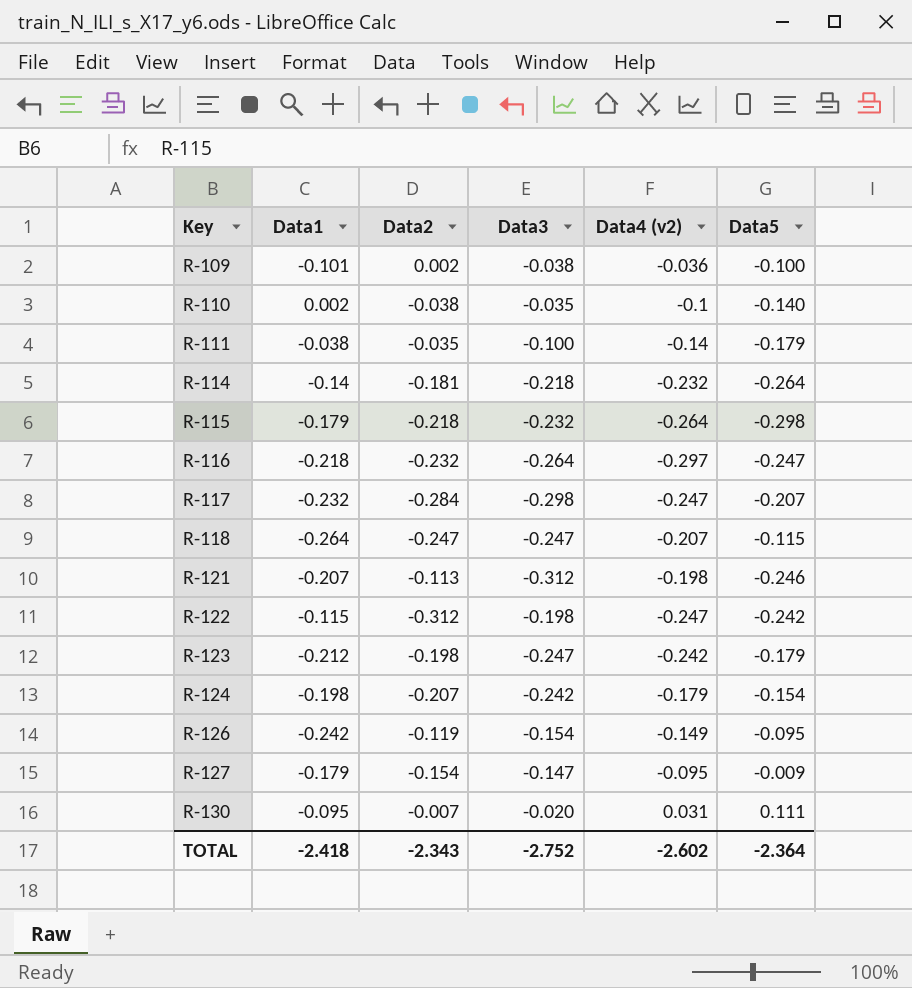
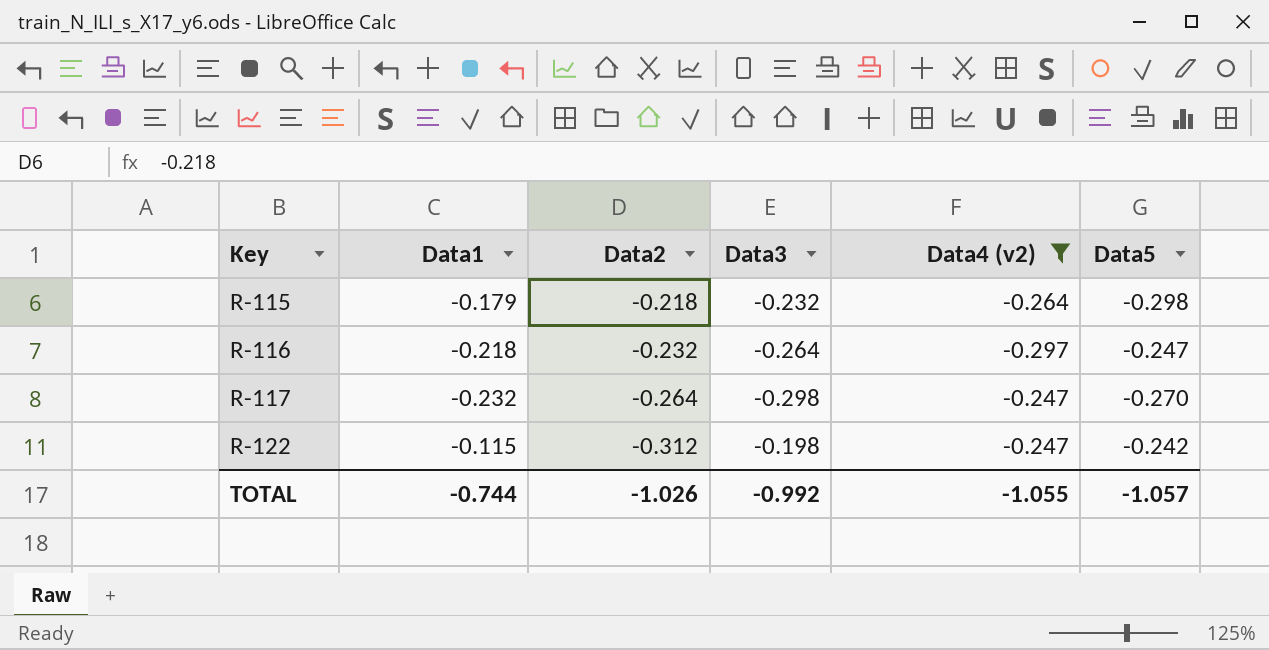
filter: none -> Data4 (v2) <= -0.247
R-117 | Data2: -0.284 -> -0.264
R-117 | Data5: -0.207 -> -0.270
TOTAL | Data1: -2.418 -> -0.744
TOTAL | Data2: -2.343 -> -1.026
TOTAL | Data3: -2.752 -> -0.992
TOTAL | Data4 (v2): -2.602 -> -1.055
TOTAL | Data5: -2.364 -> -1.057

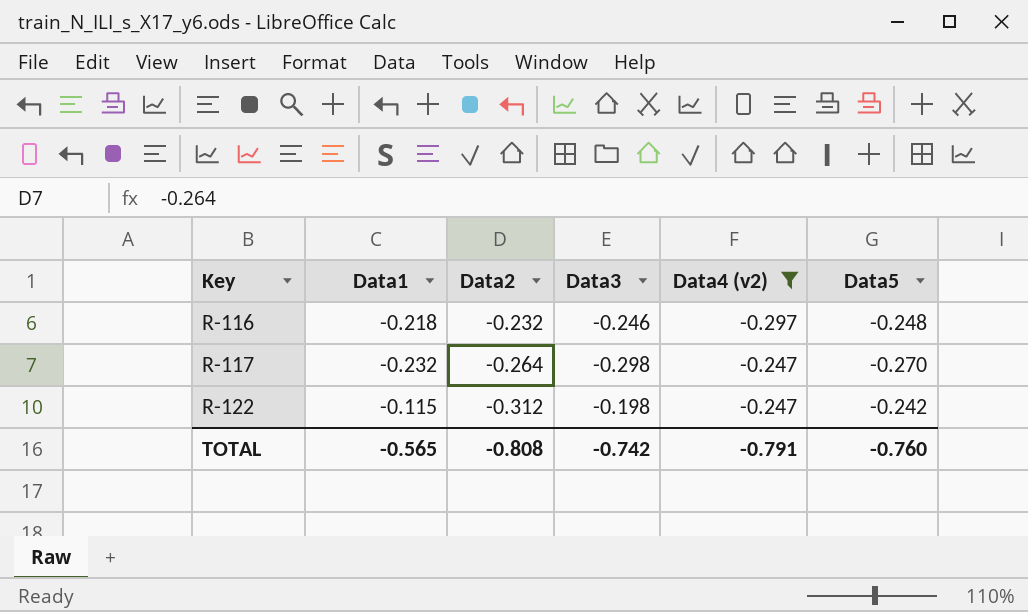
row R-115: -0.179 | -0.218 | -0.232 | -0.264 | -0.298 -> none
R-116 | Data3: -0.264 -> -0.246
R-116 | Data5: -0.247 -> -0.248
TOTAL | Data1: -0.744 -> -0.565
TOTAL | Data2: -1.026 -> -0.808
TOTAL | Data3: -0.992 -> -0.742
TOTAL | Data4 (v2): -1.055 -> -0.791
TOTAL | Data5: -1.057 -> -0.760

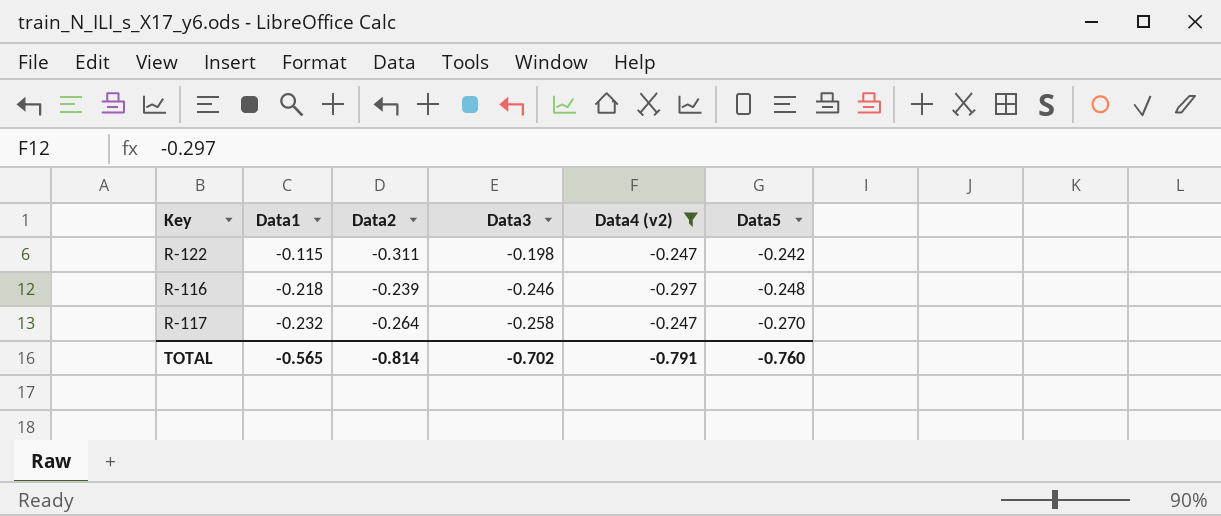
row order: Key ascending -> Data1 descending
R-122 | Data2: -0.312 -> -0.311
R-116 | Data2: -0.232 -> -0.239
R-117 | Data3: -0.298 -> -0.258
TOTAL | Data2: -0.808 -> -0.814
TOTAL | Data3: -0.742 -> -0.702

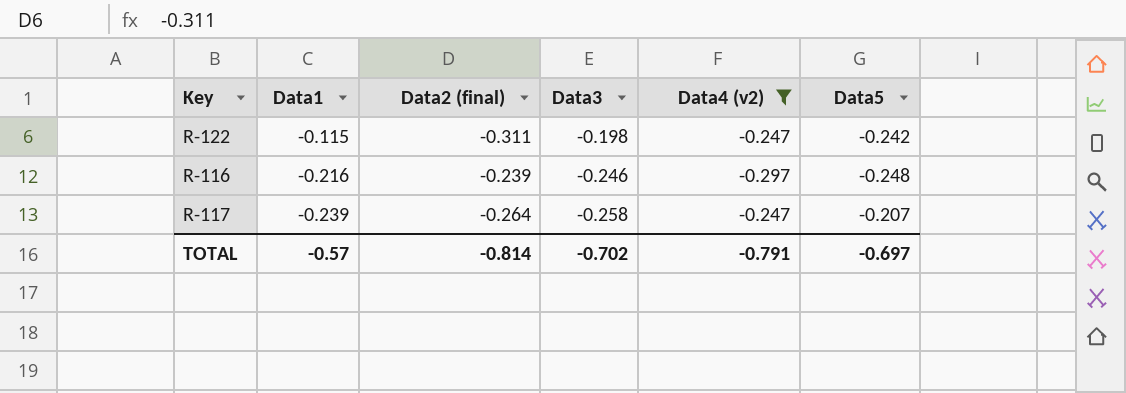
column name: Data2 -> Data2 (final)
R-116 | Data1: -0.218 -> -0.216
R-117 | Data1: -0.232 -> -0.239
R-117 | Data5: -0.270 -> -0.207
TOTAL | Data1: -0.565 -> -0.57
TOTAL | Data5: -0.760 -> -0.697

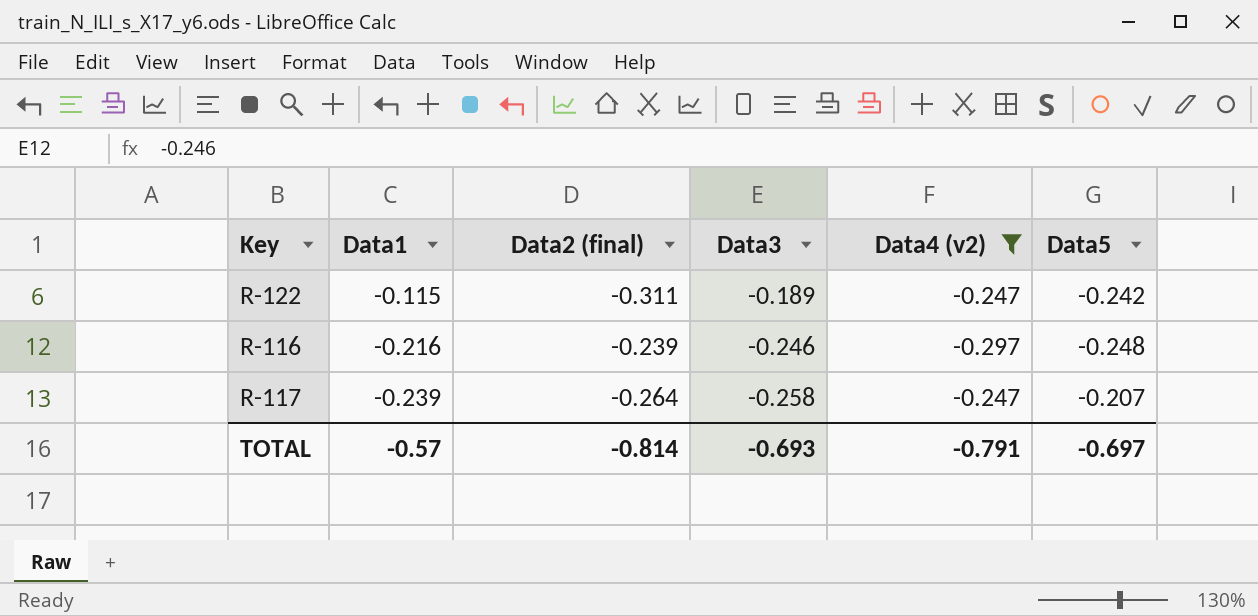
R-122 | Data3: -0.198 -> -0.189
TOTAL | Data3: -0.702 -> -0.693

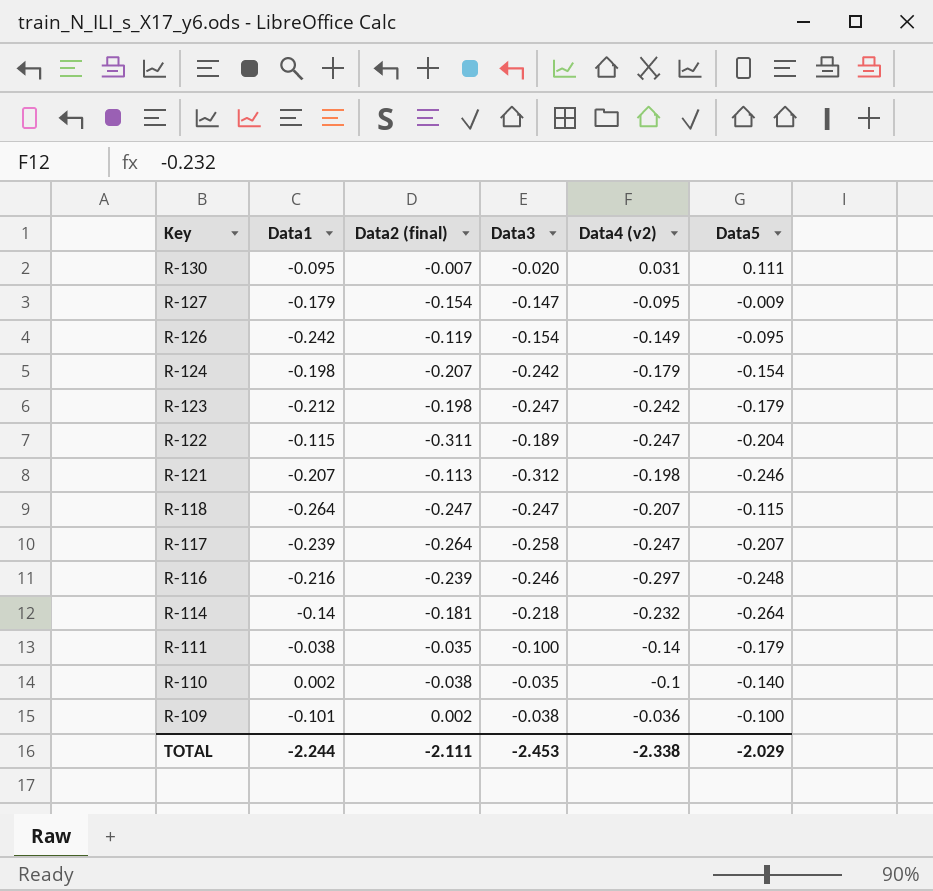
filter: Data4 (v2) <= -0.247 -> none
row order: Data1 descending -> Key descending
R-122 | Data5: -0.242 -> -0.204
TOTAL | Data1: -0.57 -> -2.244
TOTAL | Data2 (final): -0.814 -> -2.111
TOTAL | Data3: -0.693 -> -2.453
TOTAL | Data4 (v2): -0.791 -> -2.338
TOTAL | Data5: -0.697 -> -2.029

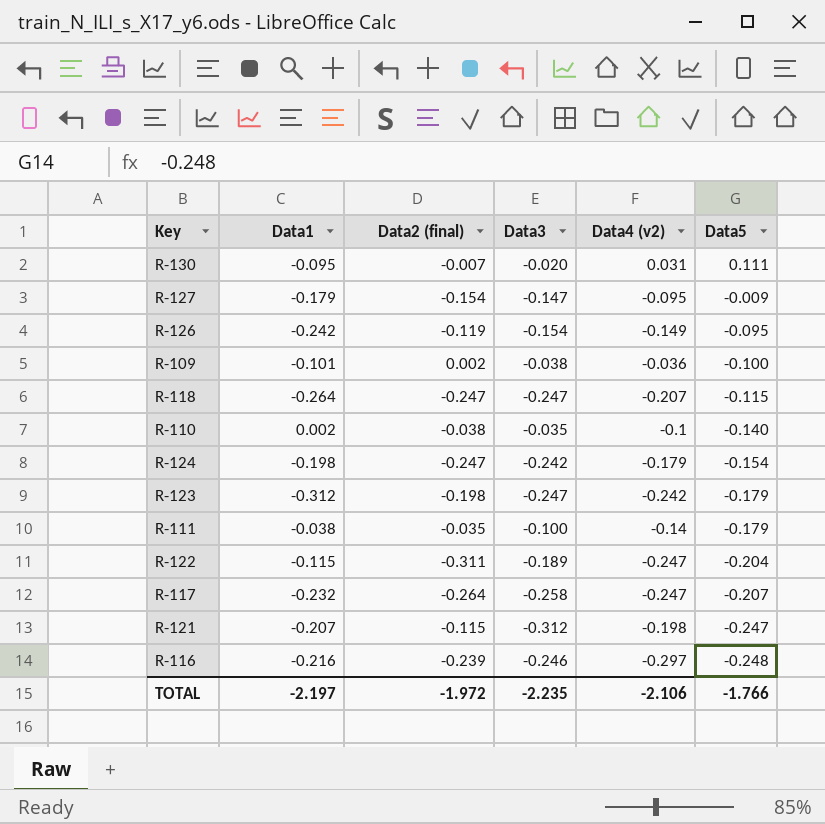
row order: Key descending -> Data5 descending
row R-114: -0.14 | -0.181 | -0.218 | -0.232 | -0.264 -> none
R-124 | Data2 (final): -0.207 -> -0.247
R-123 | Data1: -0.212 -> -0.312
R-117 | Data1: -0.239 -> -0.232
R-121 | Data2 (final): -0.113 -> -0.115
R-121 | Data5: -0.246 -> -0.247
TOTAL | Data1: -2.244 -> -2.197
TOTAL | Data2 (final): -2.111 -> -1.972
TOTAL | Data3: -2.453 -> -2.235
TOTAL | Data4 (v2): -2.338 -> -2.106
TOTAL | Data5: -2.029 -> -1.766

